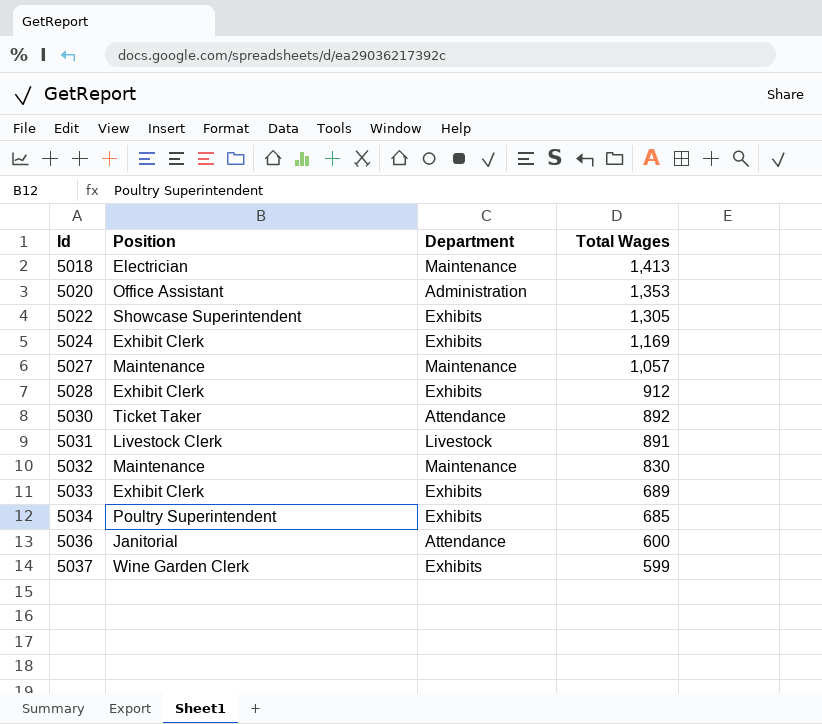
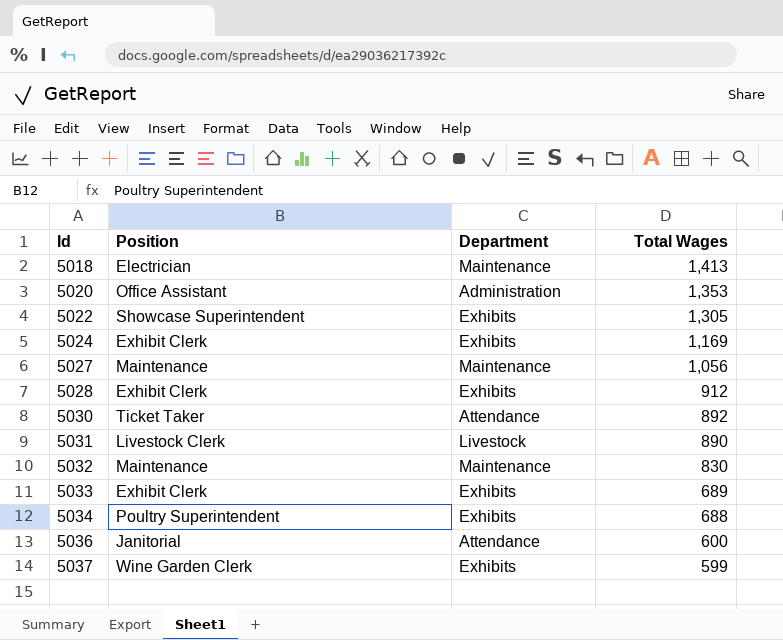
5027 | Total Wages: 1,057 -> 1,056
5031 | Total Wages: 891 -> 890
5034 | Total Wages: 685 -> 688

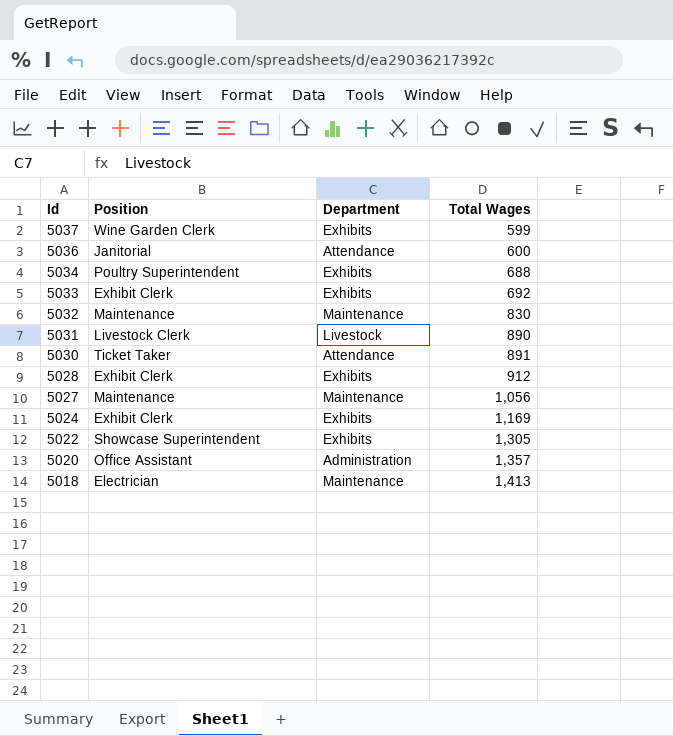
row order: Id ascending -> Id descending
5033 | Total Wages: 689 -> 692
5030 | Total Wages: 892 -> 891
5020 | Total Wages: 1,353 -> 1,357

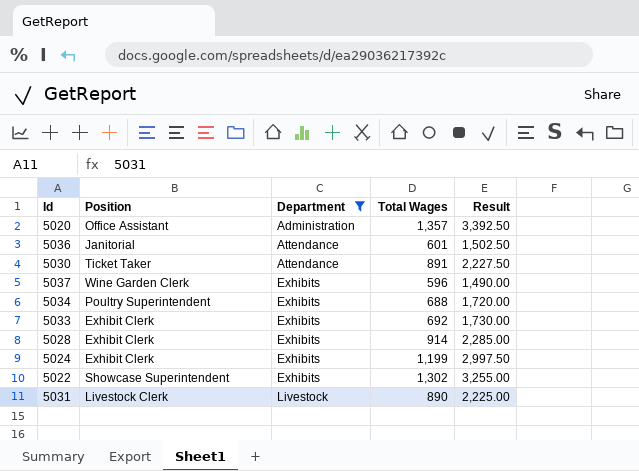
filter: none -> Department != Maintenance
row order: Id descending -> Department ascending
column Result | formula: none -> [Total Wages] * 2.5
5036 | Total Wages: 600 -> 601
5037 | Total Wages: 599 -> 596
5028 | Total Wages: 912 -> 914
5024 | Total Wages: 1,169 -> 1,199
5022 | Total Wages: 1,305 -> 1,302

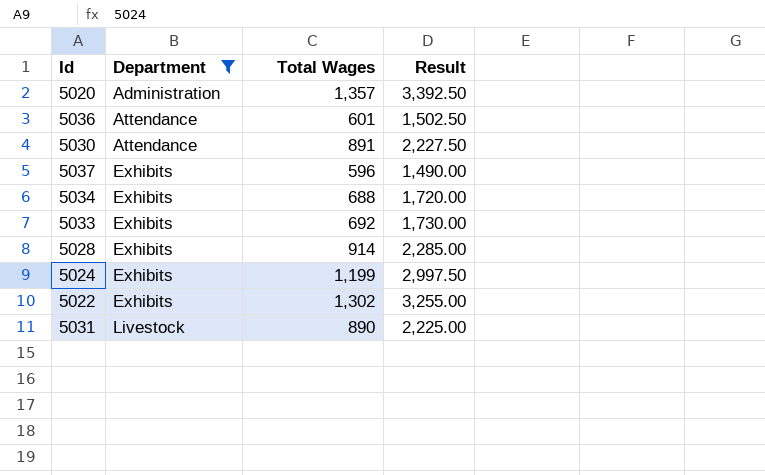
column Position | position: 2 -> none

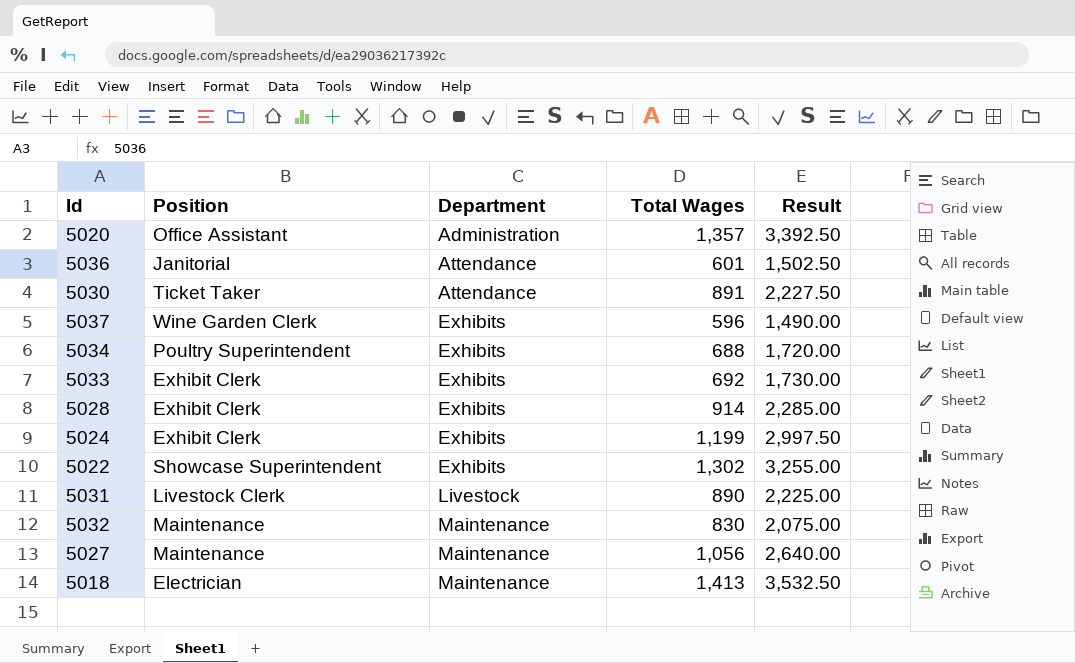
filter: Department != Maintenance -> none
column Position | position: none -> 2

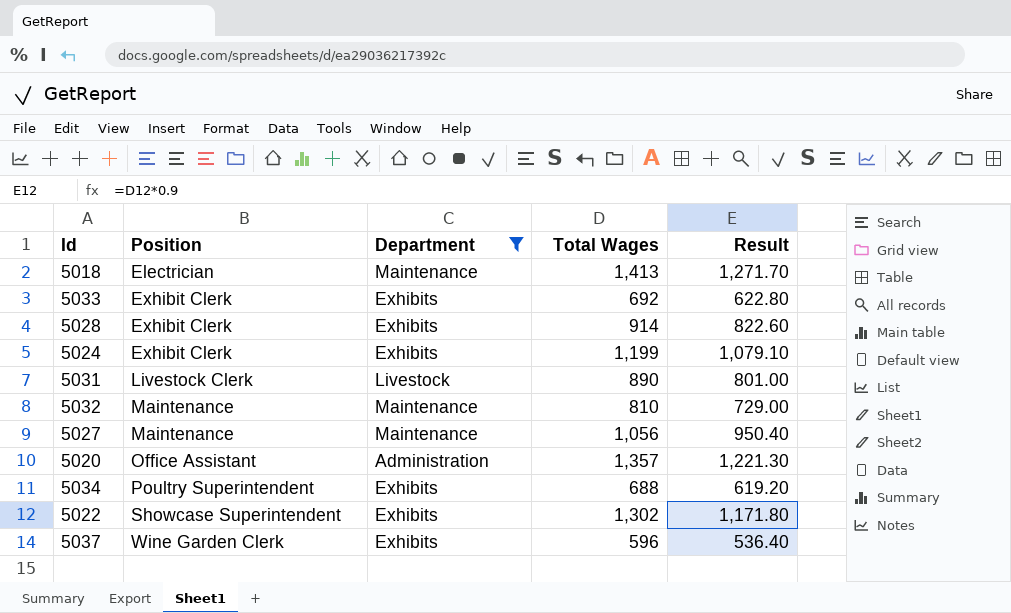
filter: none -> Department != Attendance
row order: Department ascending -> Position ascending
column Result | formula: [Total Wages] * 2.5 -> [Total Wages] * 0.9
5032 | Total Wages: 830 -> 810

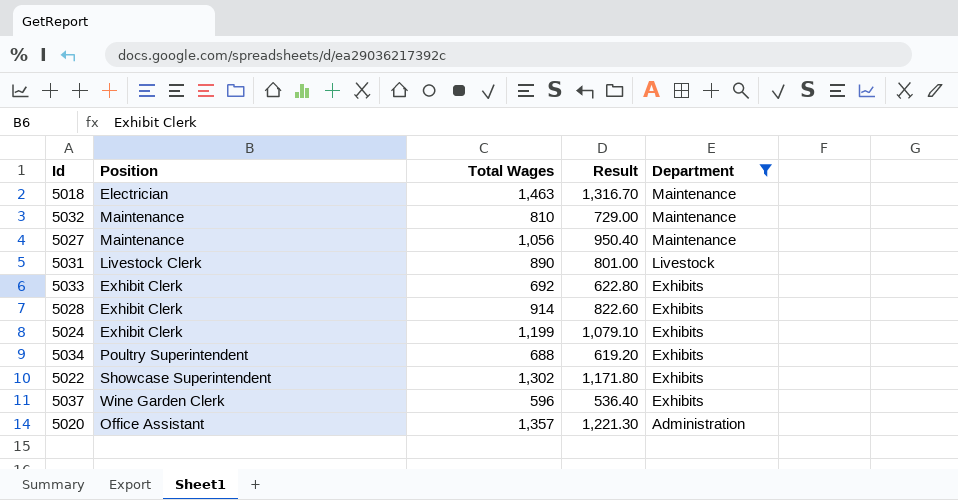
row order: Position ascending -> Department descending
column Department | position: 3 -> 5
5018 | Total Wages: 1,413 -> 1,463
5018 | Result: 1,271.70 -> 1,316.70

